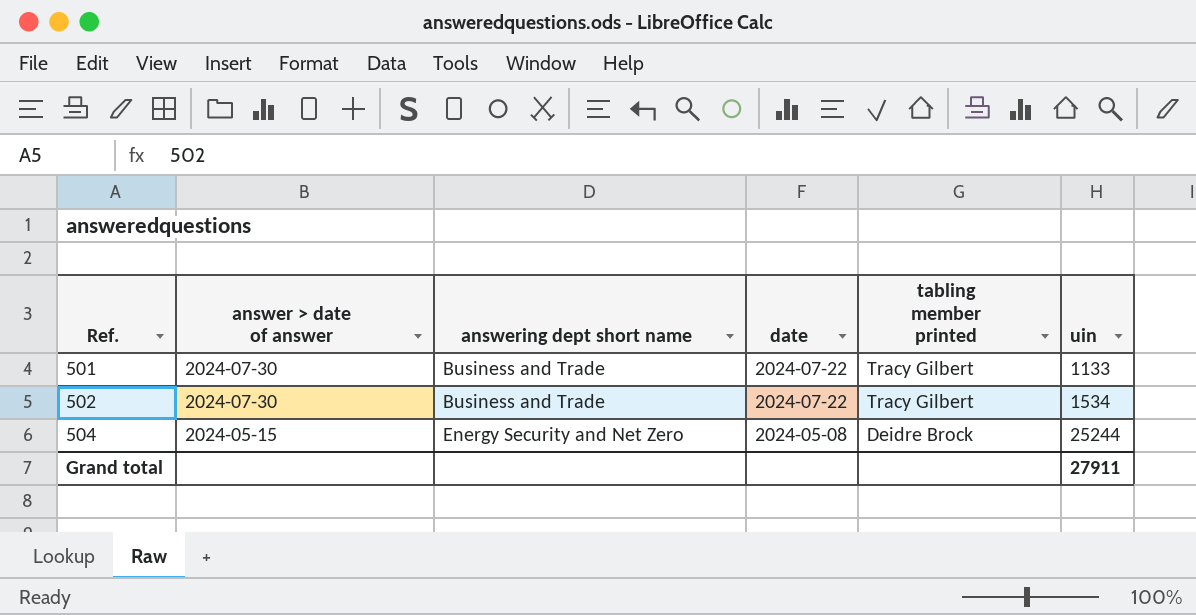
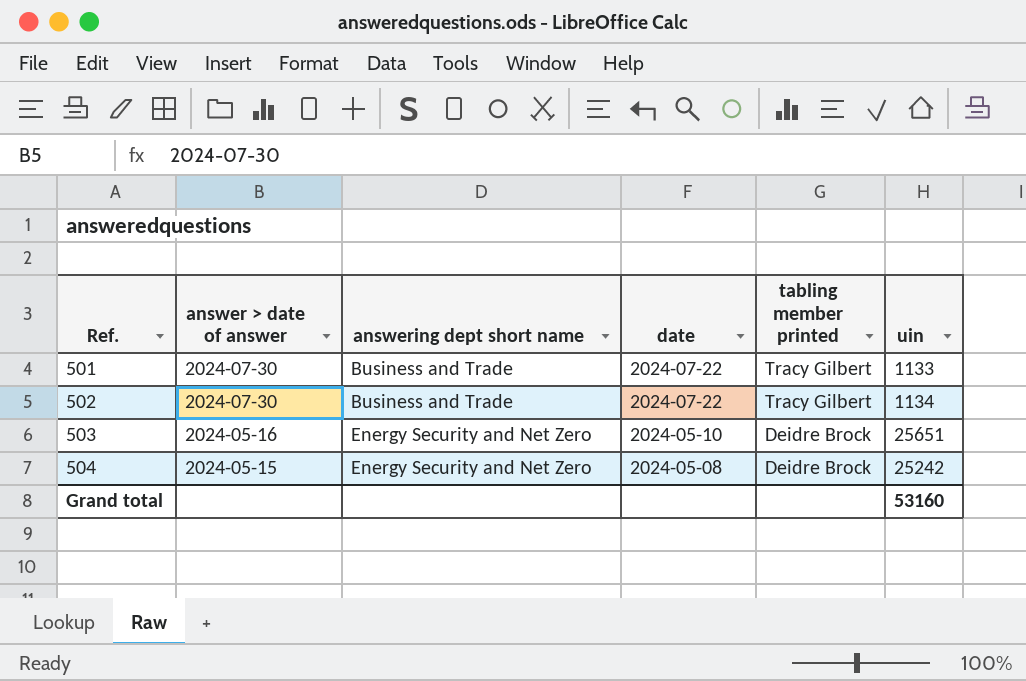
502 | uin: 1534 -> 1134
row 503: none -> 2024-05-16 | Energy Security and Net Zero | 2024-05-10 | Deidre Brock | 25651
504 | uin: 25244 -> 25242
Grand total | uin: 27911 -> 53160

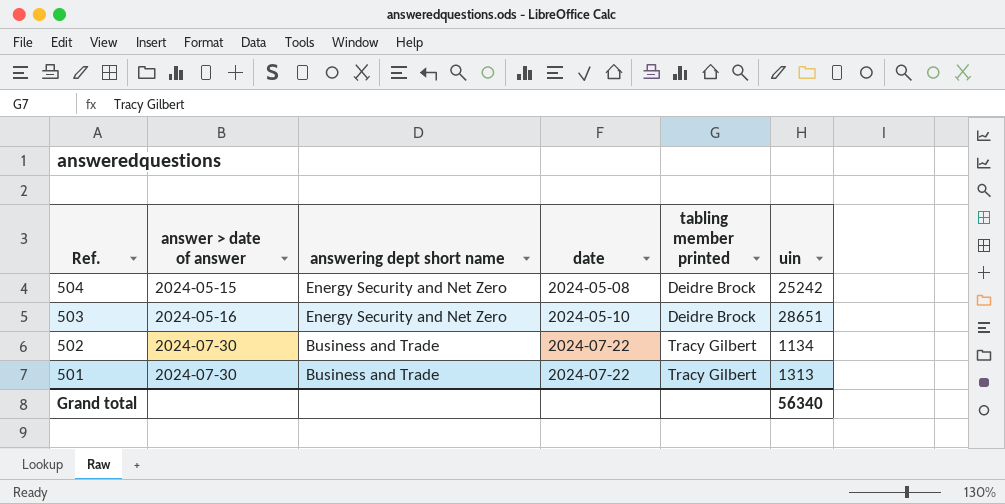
row order: Ref. ascending -> Ref. descending
503 | uin: 25651 -> 28651
501 | uin: 1133 -> 1313
Grand total | uin: 53160 -> 56340

